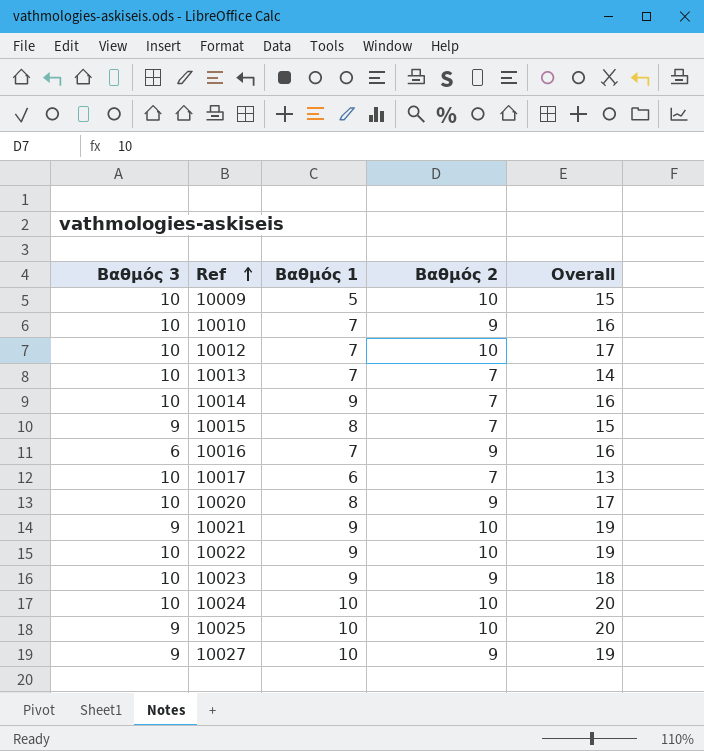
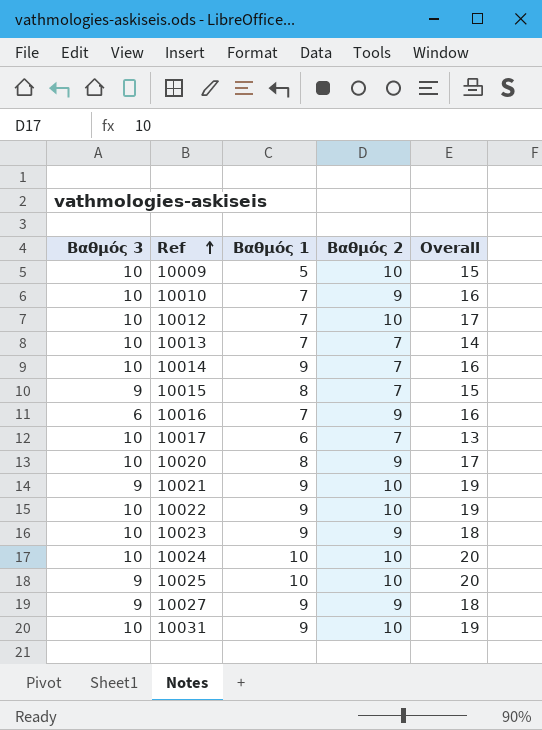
10027 | Βαθμός 1: 10 -> 9
10027 | Overall: 19 -> 18
row 10031: none -> 10 | 9 | 10 | 19

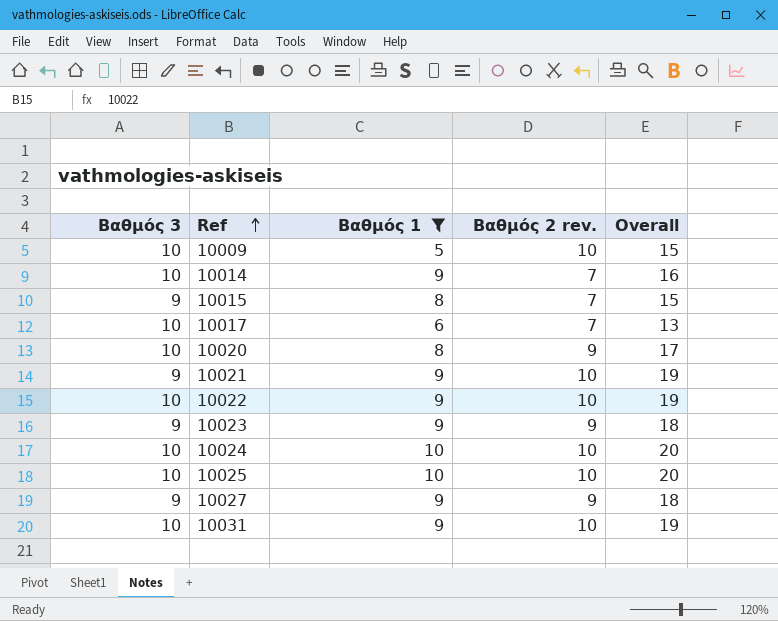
filter: none -> Βαθμός 1 != 7
column name: Βαθμός 2 -> Βαθμός 2 rev.
10023 | Βαθμός 3: 10 -> 9
10025 | Βαθμός 3: 9 -> 10

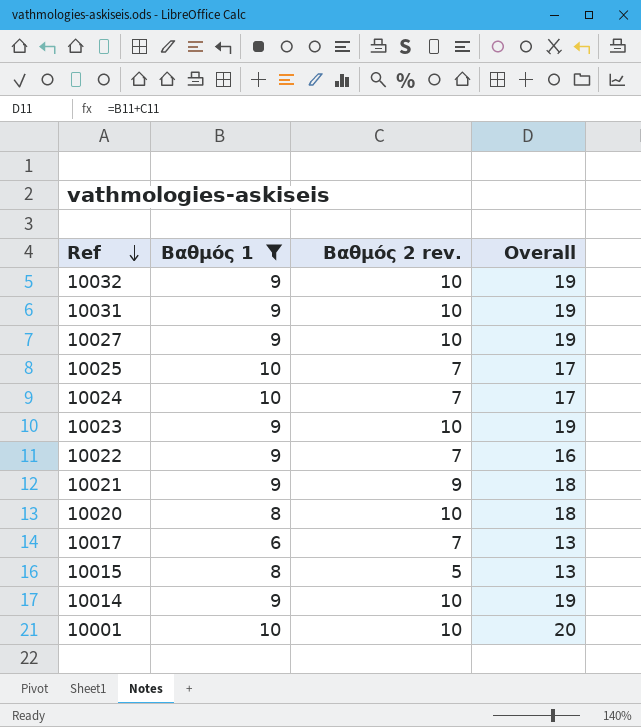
row order: Ref ascending -> Ref descending
column Βαθμός 3 | position: 1 -> none
row 10009: 10 | 5 | 10 | 15 -> none
row 10032: none -> 9 | 10 | 19
10027 | Βαθμός 2 rev.: 9 -> 10
10027 | Overall: 18 -> 19
10025 | Βαθμός 2 rev.: 10 -> 7
10025 | Overall: 20 -> 17
10024 | Βαθμός 2 rev.: 10 -> 7
10024 | Overall: 20 -> 17
10023 | Βαθμός 2 rev.: 9 -> 10
10023 | Overall: 18 -> 19
10022 | Βαθμός 2 rev.: 10 -> 7
10022 | Overall: 19 -> 16
10021 | Βαθμός 2 rev.: 10 -> 9
10021 | Overall: 19 -> 18
10020 | Βαθμός 2 rev.: 9 -> 10
10020 | Overall: 17 -> 18
10015 | Βαθμός 2 rev.: 7 -> 5
10015 | Overall: 15 -> 13
10014 | Βαθμός 2 rev.: 7 -> 10
10014 | Overall: 16 -> 19
row 10001: none -> 10 | 10 | 20

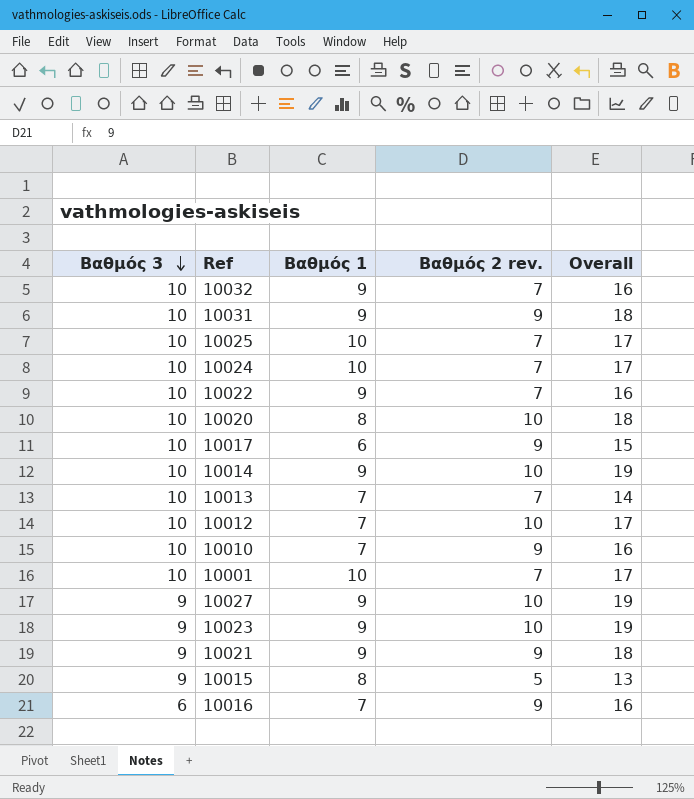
filter: Βαθμός 1 != 7 -> none
row order: Ref descending -> Βαθμός 3 descending
column Βαθμός 3 | position: none -> 1
10032 | Βαθμός 2 rev.: 10 -> 7
10032 | Overall: 19 -> 16
10031 | Βαθμός 2 rev.: 10 -> 9
10031 | Overall: 19 -> 18
10017 | Βαθμός 2 rev.: 7 -> 9
10017 | Overall: 13 -> 15
10001 | Βαθμός 2 rev.: 10 -> 7
10001 | Overall: 20 -> 17

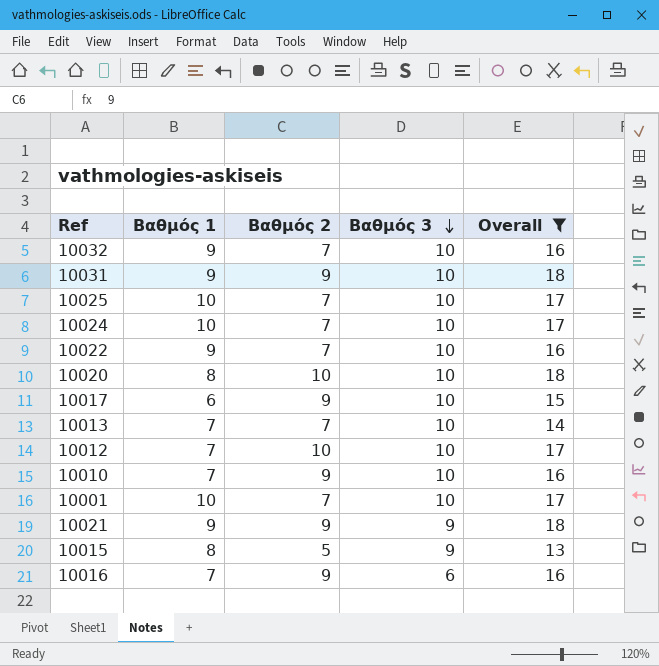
filter: none -> Overall != 19
column name: Βαθμός 2 rev. -> Βαθμός 2
column Βαθμός 3 | position: 1 -> 4

